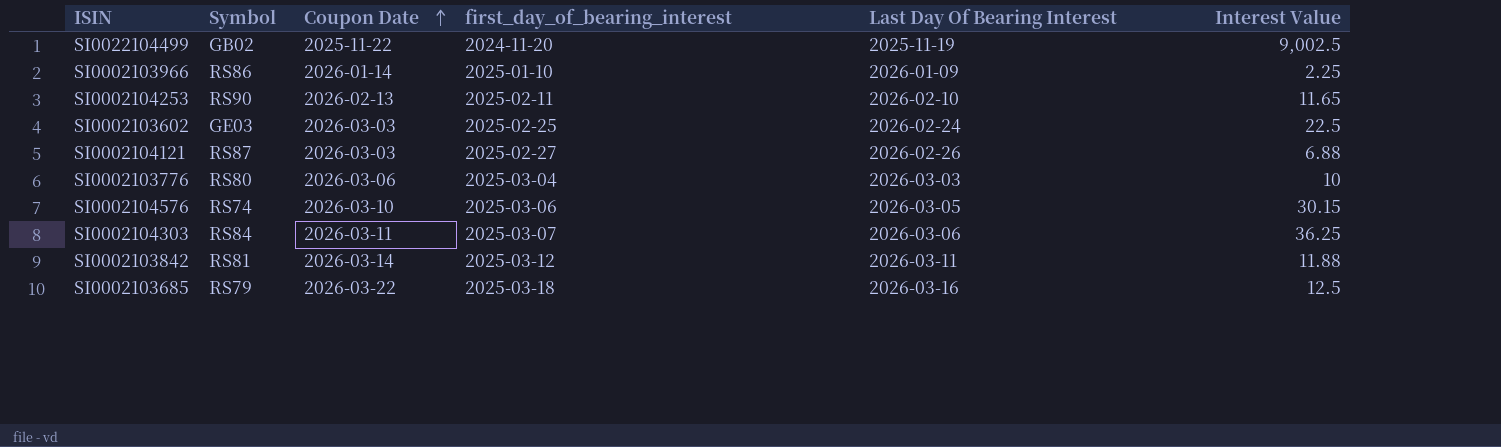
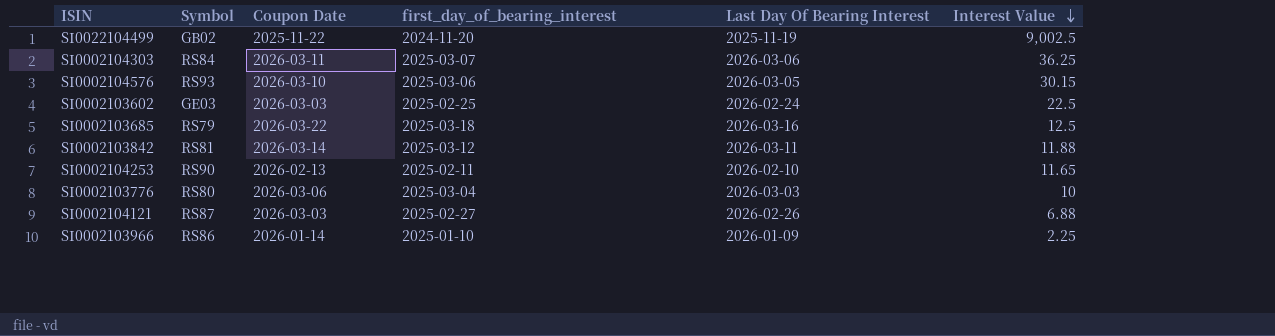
row order: Coupon Date ascending -> Interest Value descending
SI0002104576 | Symbol: RS74 -> RS93

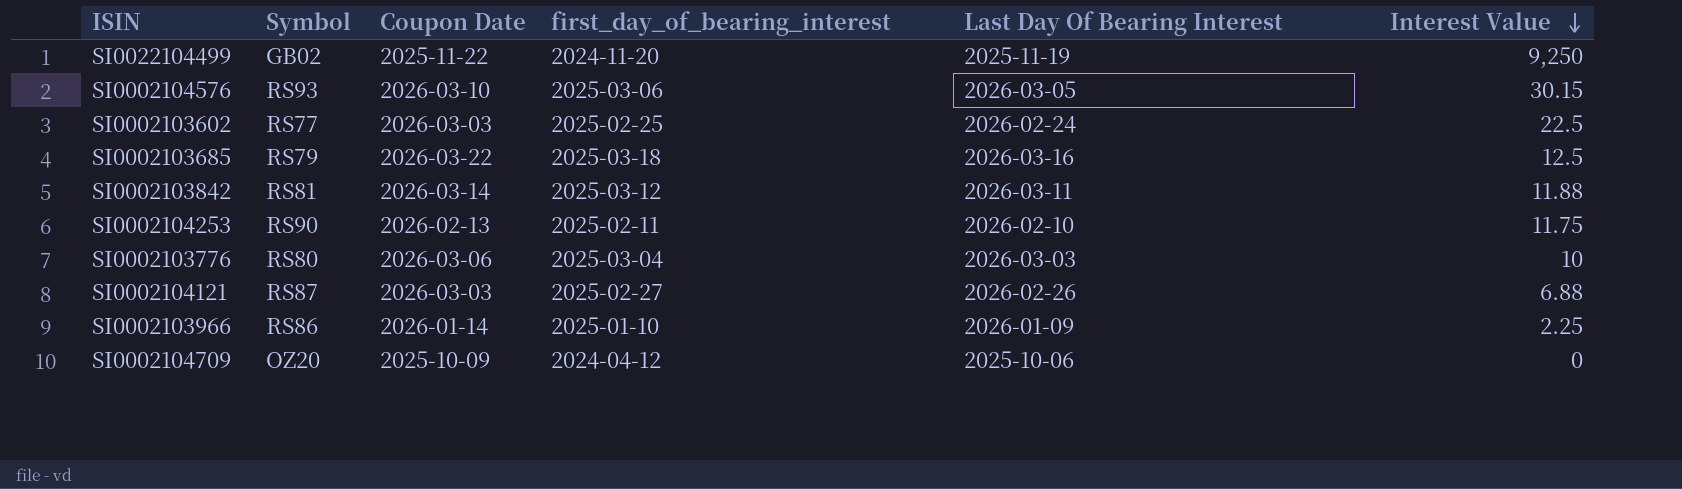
row SI0002104303: RS84 | 2026-03-11 | 2025-03-07 | 2026-03-06 | 36.25 -> none
SI0022104499 | Interest Value: 9,002.5 -> 9,250
SI0002103602 | Symbol: GE03 -> RS77
SI0002104253 | Interest Value: 11.65 -> 11.75
row SI0002104709: none -> OZ20 | 2025-10-09 | 2024-04-12 | 2025-10-06 | 0

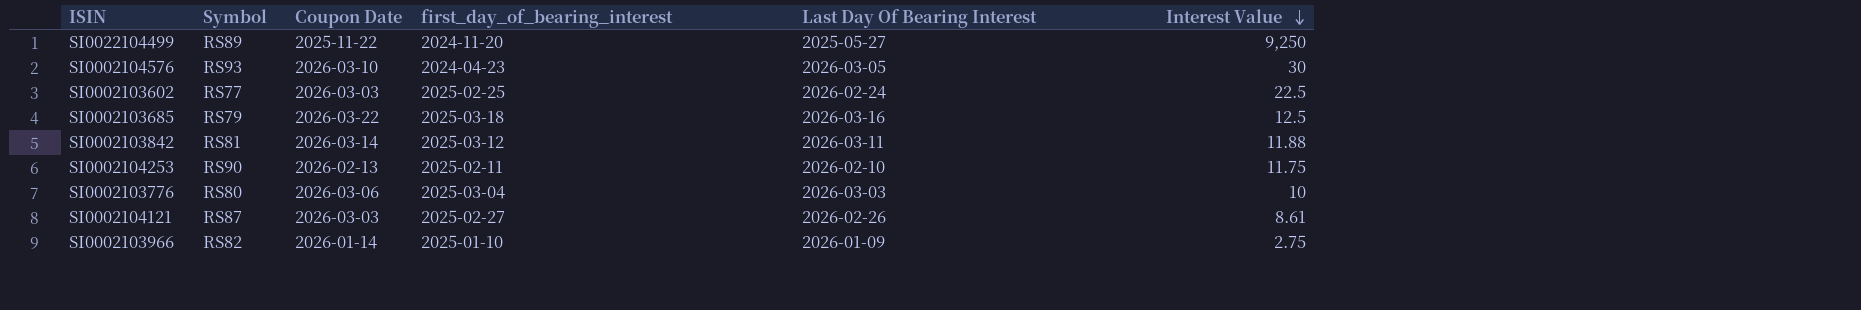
row SI0002104709: OZ20 | 2025-10-09 | 2024-04-12 | 2025-10-06 | 0 -> none
SI0022104499 | Symbol: GB02 -> RS89
SI0022104499 | Last Day Of Bearing Interest: 2025-11-19 -> 2025-05-27
SI0002104576 | first_day_of_bearing_interest: 2025-03-06 -> 2024-04-23
SI0002104576 | Interest Value: 30.15 -> 30
SI0002104121 | Interest Value: 6.88 -> 8.61
SI0002103966 | Symbol: RS86 -> RS82
SI0002103966 | Interest Value: 2.25 -> 2.75

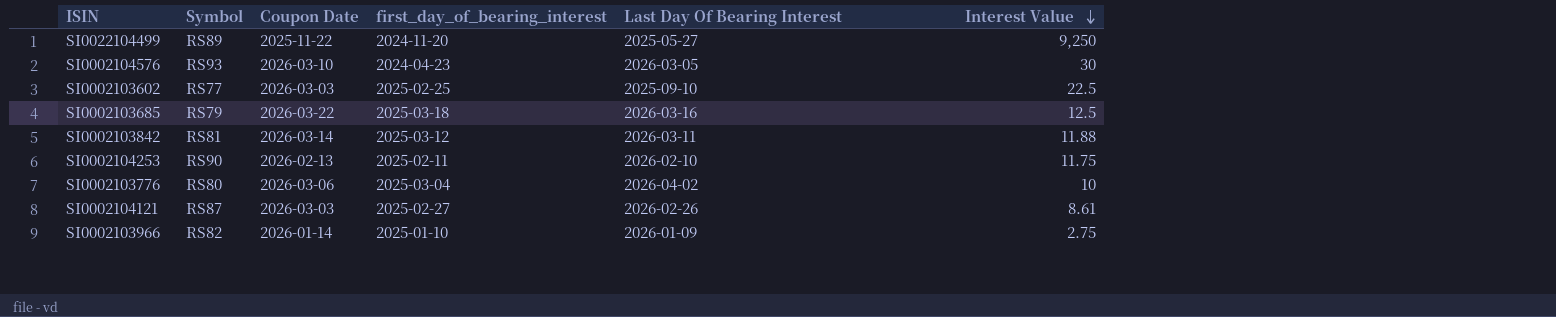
SI0002103602 | Last Day Of Bearing Interest: 2026-02-24 -> 2025-09-10
SI0002103776 | Last Day Of Bearing Interest: 2026-03-03 -> 2026-04-02

